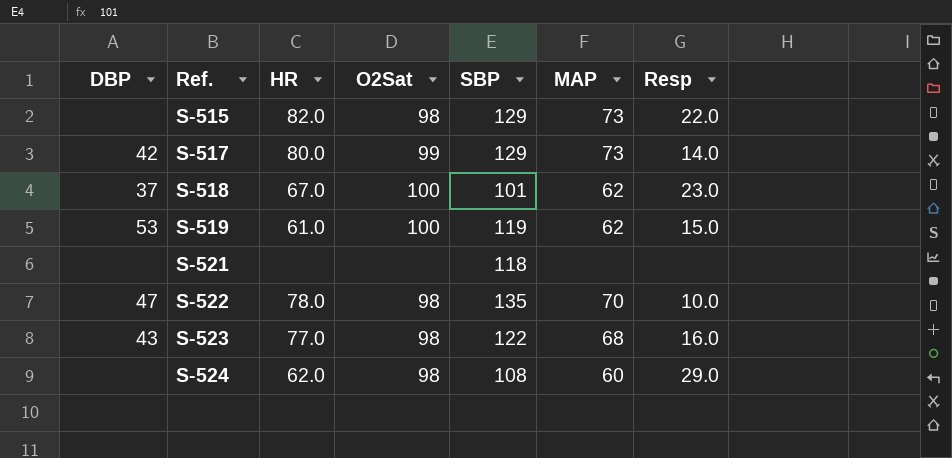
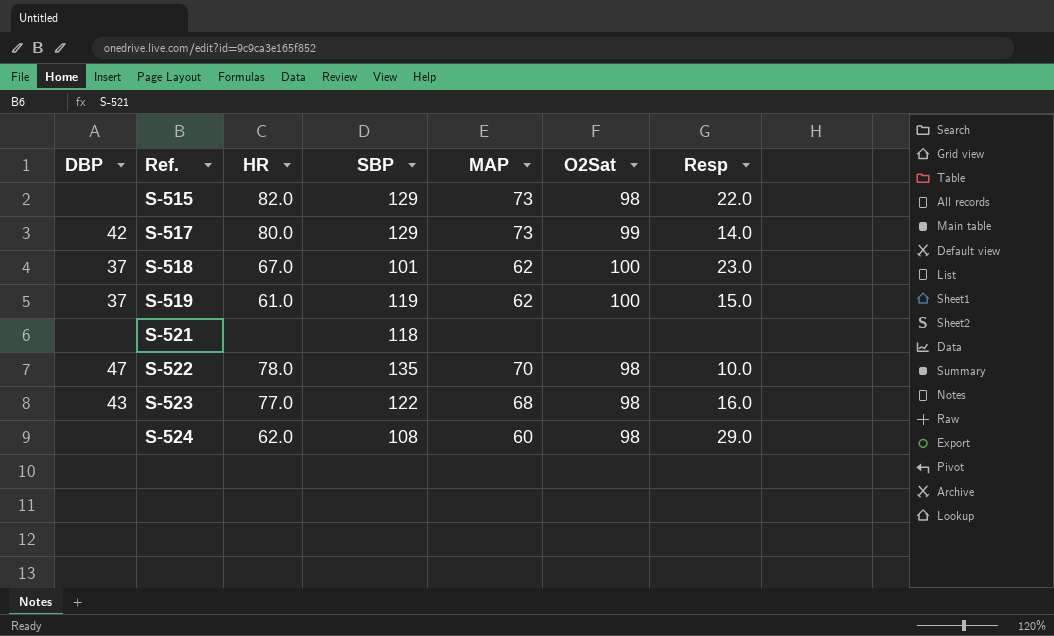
column O2Sat | position: 4 -> 6
S-519 | DBP: 53 -> 37

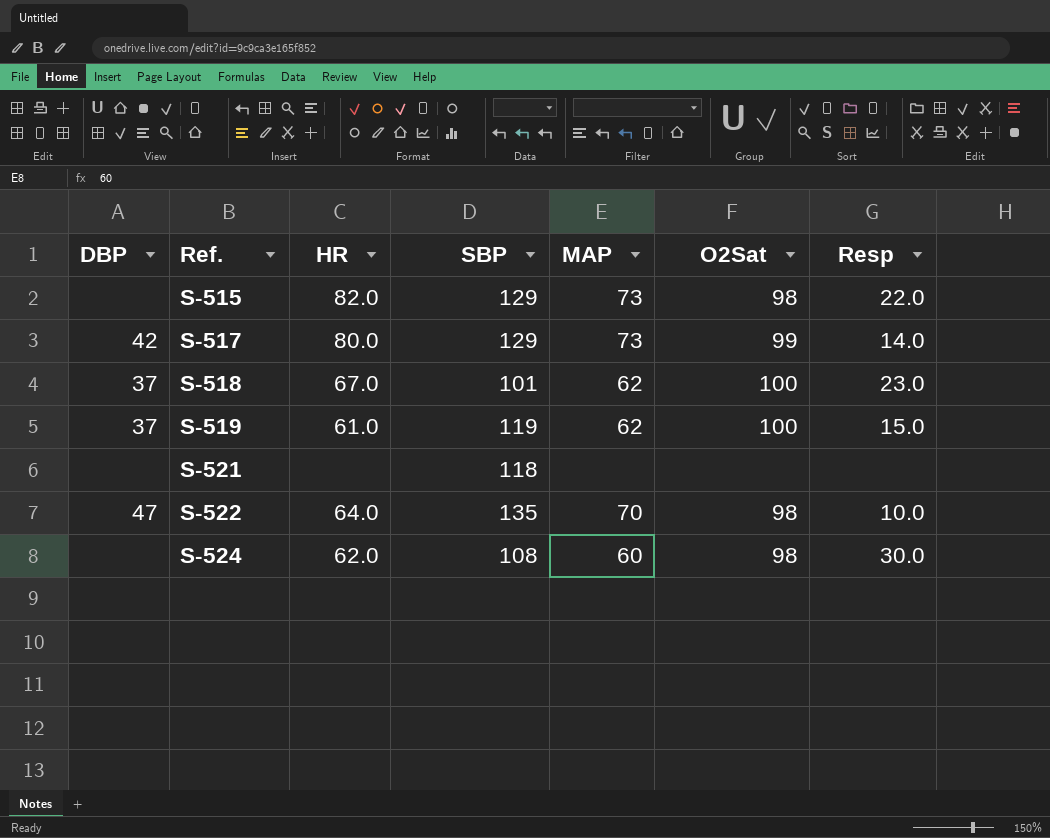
row S-523: 43 | 77.0 | 122 | 68 | 98 | 16.0 -> none
S-522 | HR: 78.0 -> 64.0
S-524 | Resp: 29.0 -> 30.0

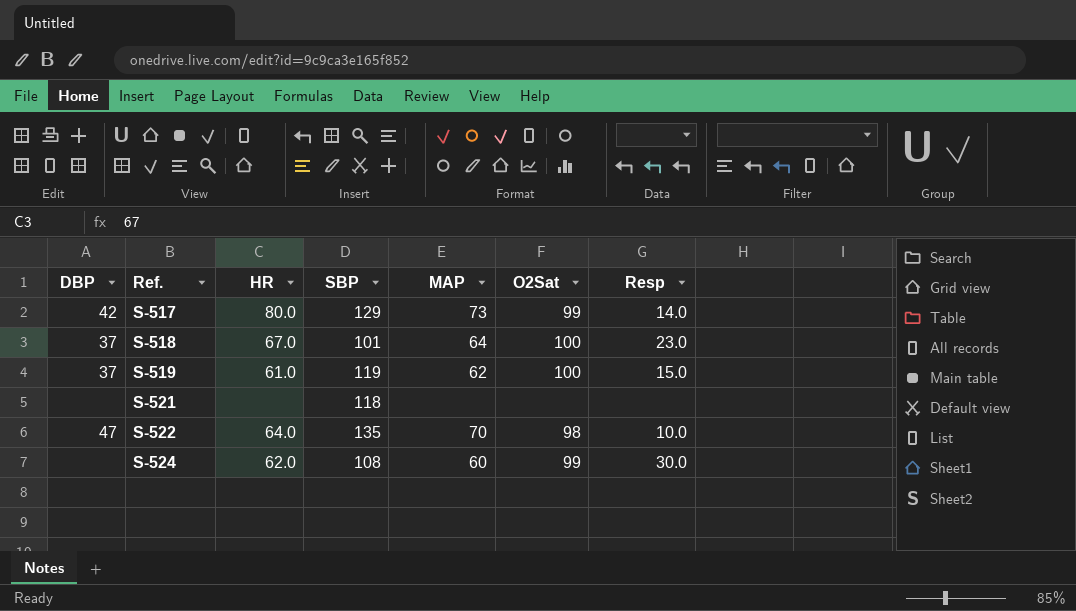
row S-515: none | 82.0 | 129 | 73 | 98 | 22.0 -> none
S-518 | MAP: 62 -> 64
S-524 | O2Sat: 98 -> 99

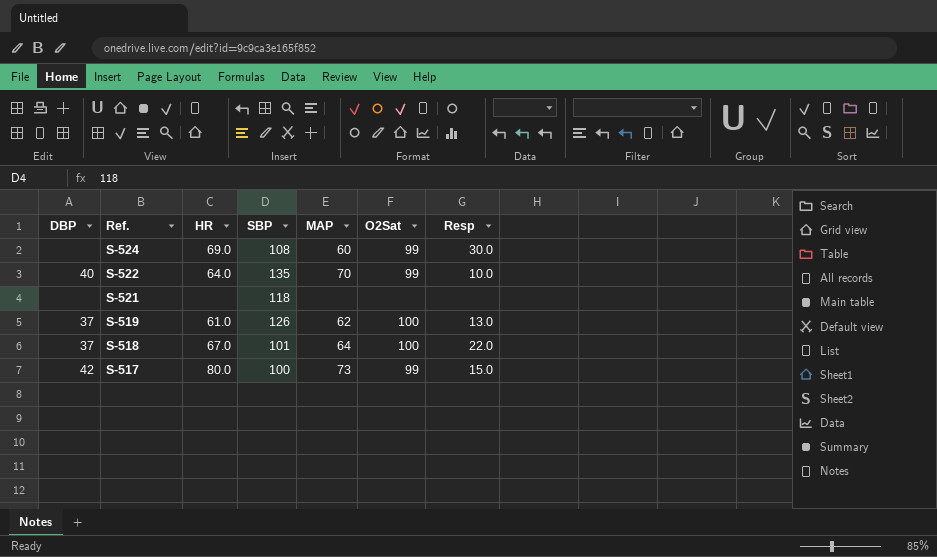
row order: Ref. ascending -> Ref. descending
S-524 | HR: 62.0 -> 69.0
S-522 | DBP: 47 -> 40
S-522 | O2Sat: 98 -> 99
S-519 | SBP: 119 -> 126
S-519 | Resp: 15.0 -> 13.0
S-518 | Resp: 23.0 -> 22.0
S-517 | SBP: 129 -> 100
S-517 | Resp: 14.0 -> 15.0

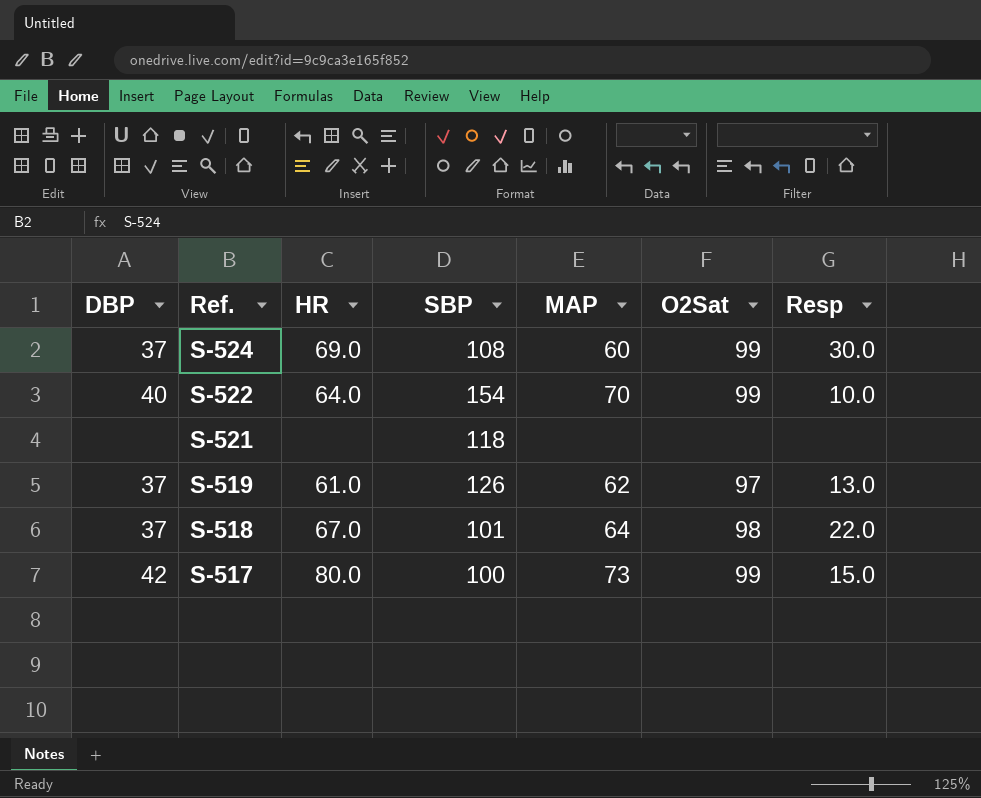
S-524 | DBP: none -> 37
S-522 | SBP: 135 -> 154
S-519 | O2Sat: 100 -> 97
S-518 | O2Sat: 100 -> 98

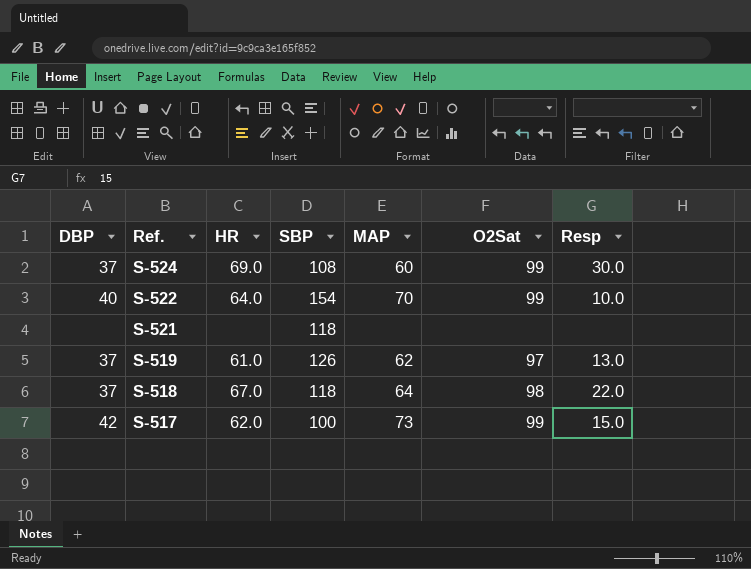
S-518 | SBP: 101 -> 118
S-517 | HR: 80.0 -> 62.0

